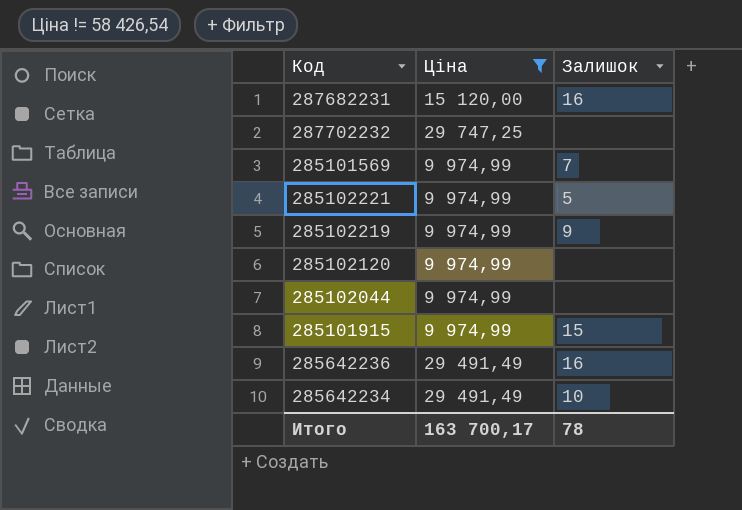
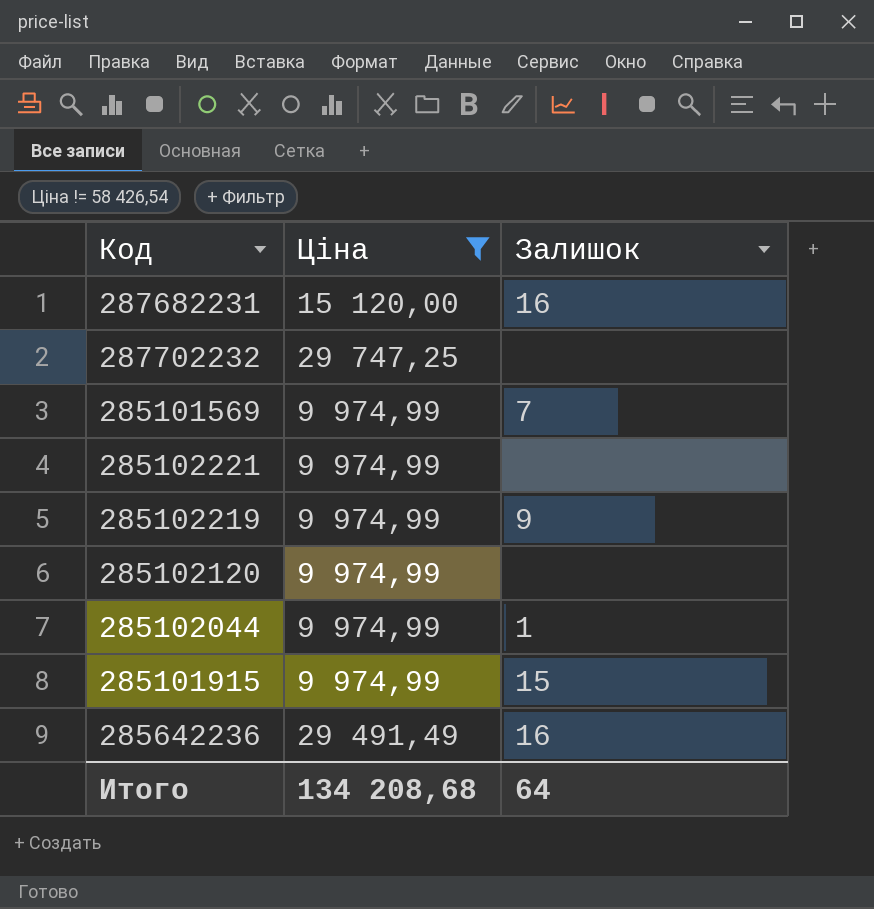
row 285642234: 29 491,49 | 10 -> none
285102221 | Залишок: 5 -> none
285102044 | Залишок: none -> 1
Итого | Ціна: 163 700,17 -> 134 208,68
Итого | Залишок: 78 -> 64

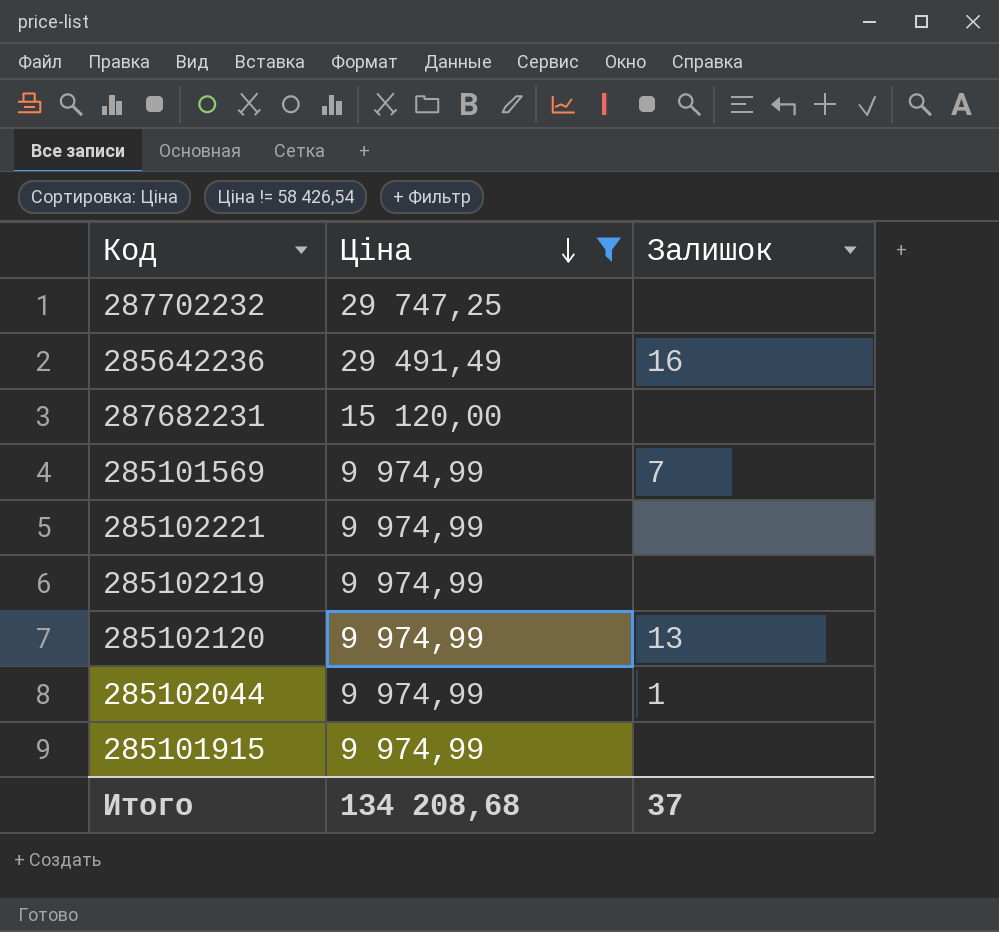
row order: none -> Ціна descending
287682231 | Залишок: 16 -> none
285102219 | Залишок: 9 -> none
285102120 | Залишок: none -> 13
285101915 | Залишок: 15 -> none
Итого | Залишок: 64 -> 37

